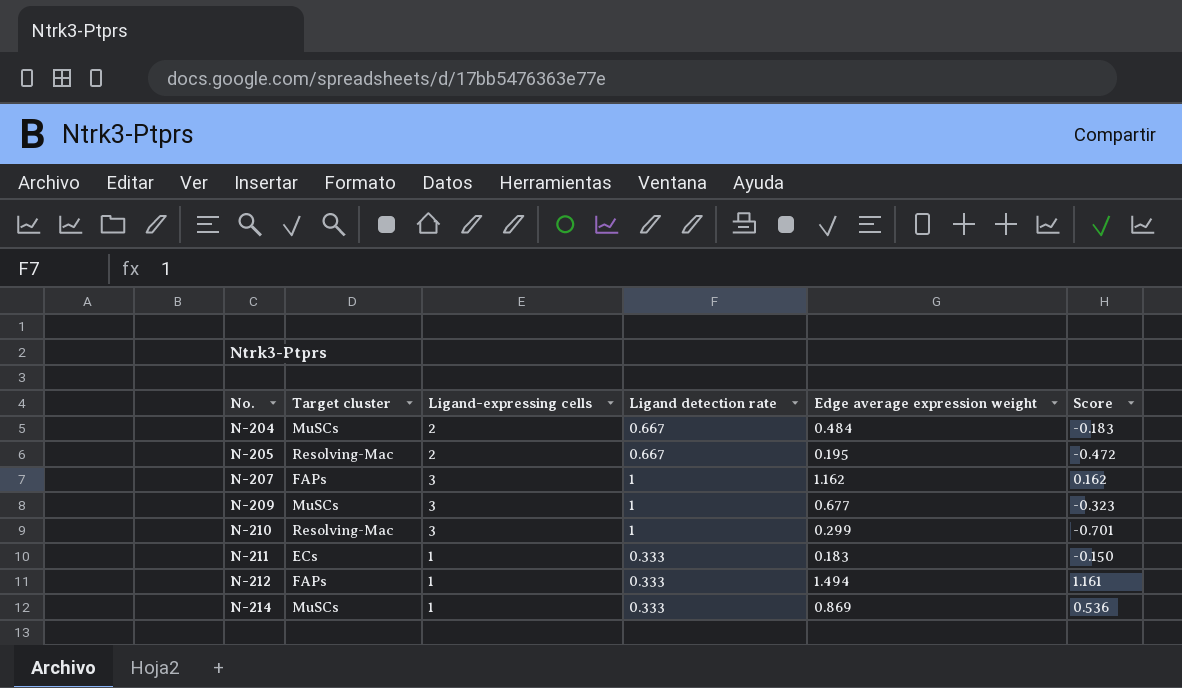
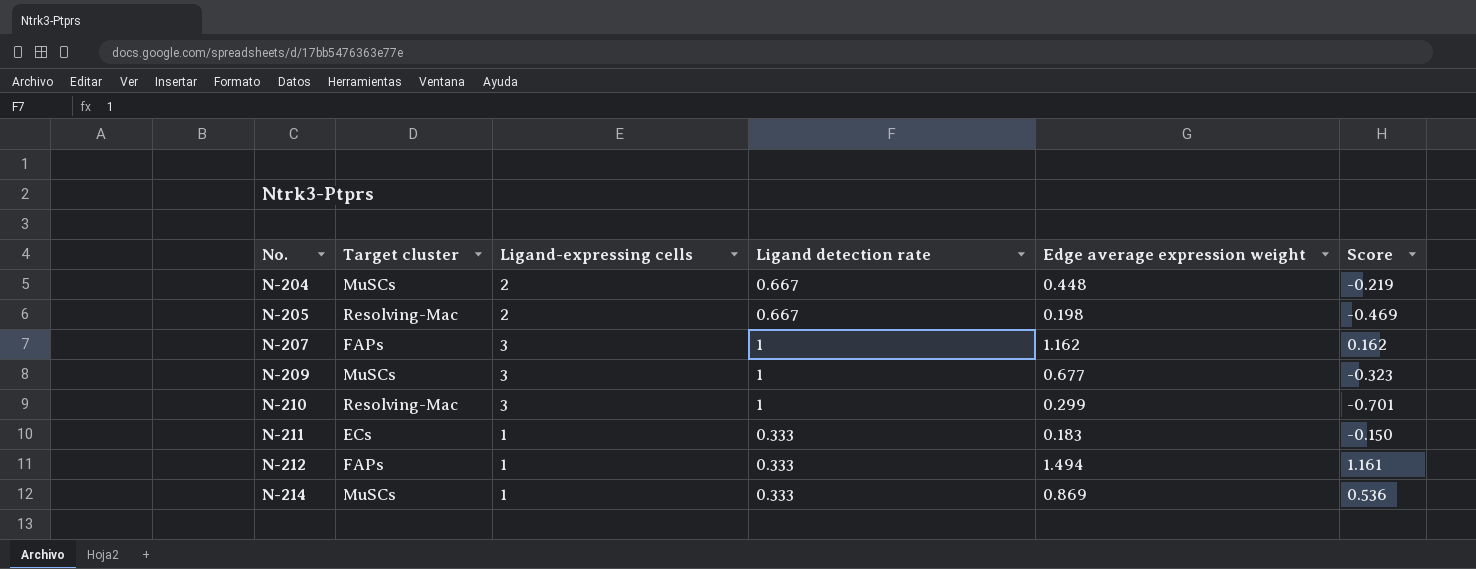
N-204 | Edge average expression weight: 0.484 -> 0.448
N-204 | Score: -0.183 -> -0.219
N-205 | Edge average expression weight: 0.195 -> 0.198
N-205 | Score: -0.472 -> -0.469

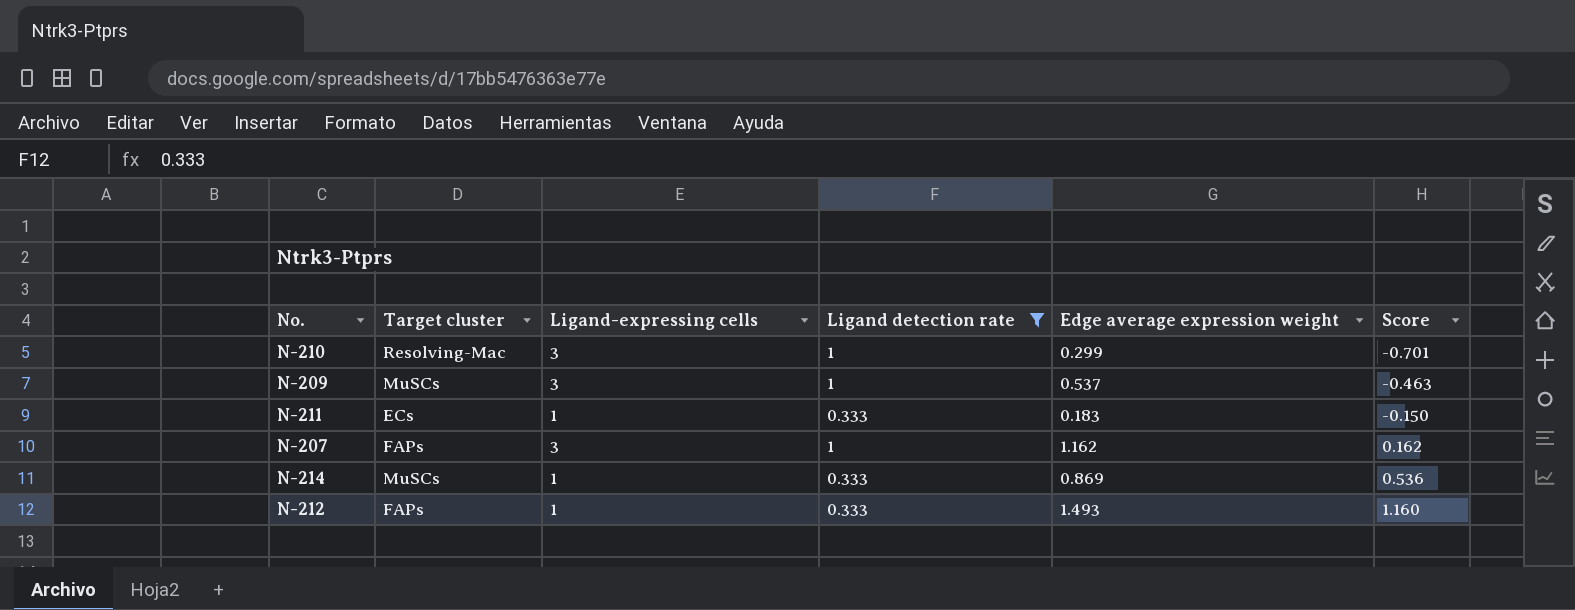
filter: none -> Ligand detection rate != 0.667
row order: No. ascending -> Score ascending
N-209 | Edge average expression weight: 0.677 -> 0.537
N-209 | Score: -0.323 -> -0.463
N-212 | Edge average expression weight: 1.494 -> 1.493
N-212 | Score: 1.161 -> 1.160

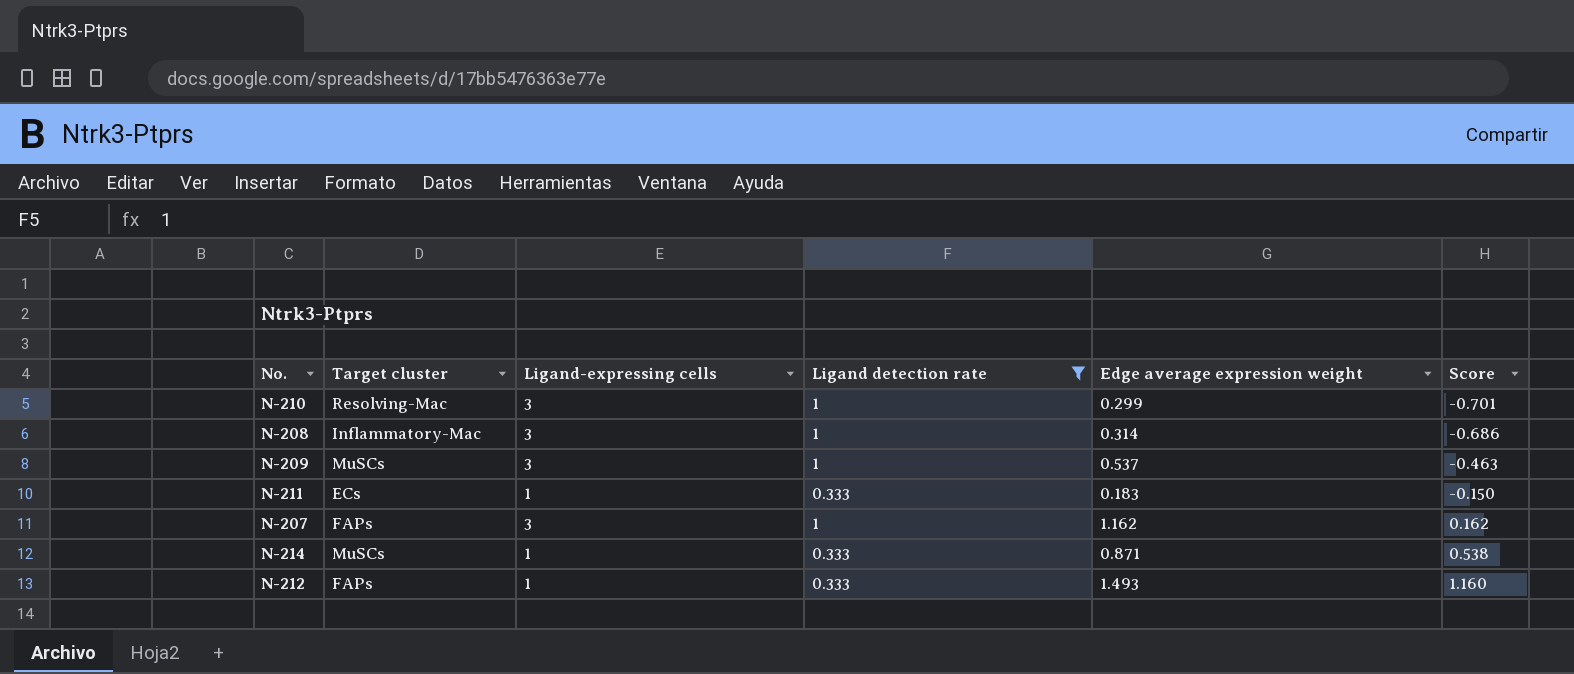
row N-208: none -> Inflammatory-Mac | 3 | 1 | 0.314 | -0.686
N-214 | Edge average expression weight: 0.869 -> 0.871
N-214 | Score: 0.536 -> 0.538

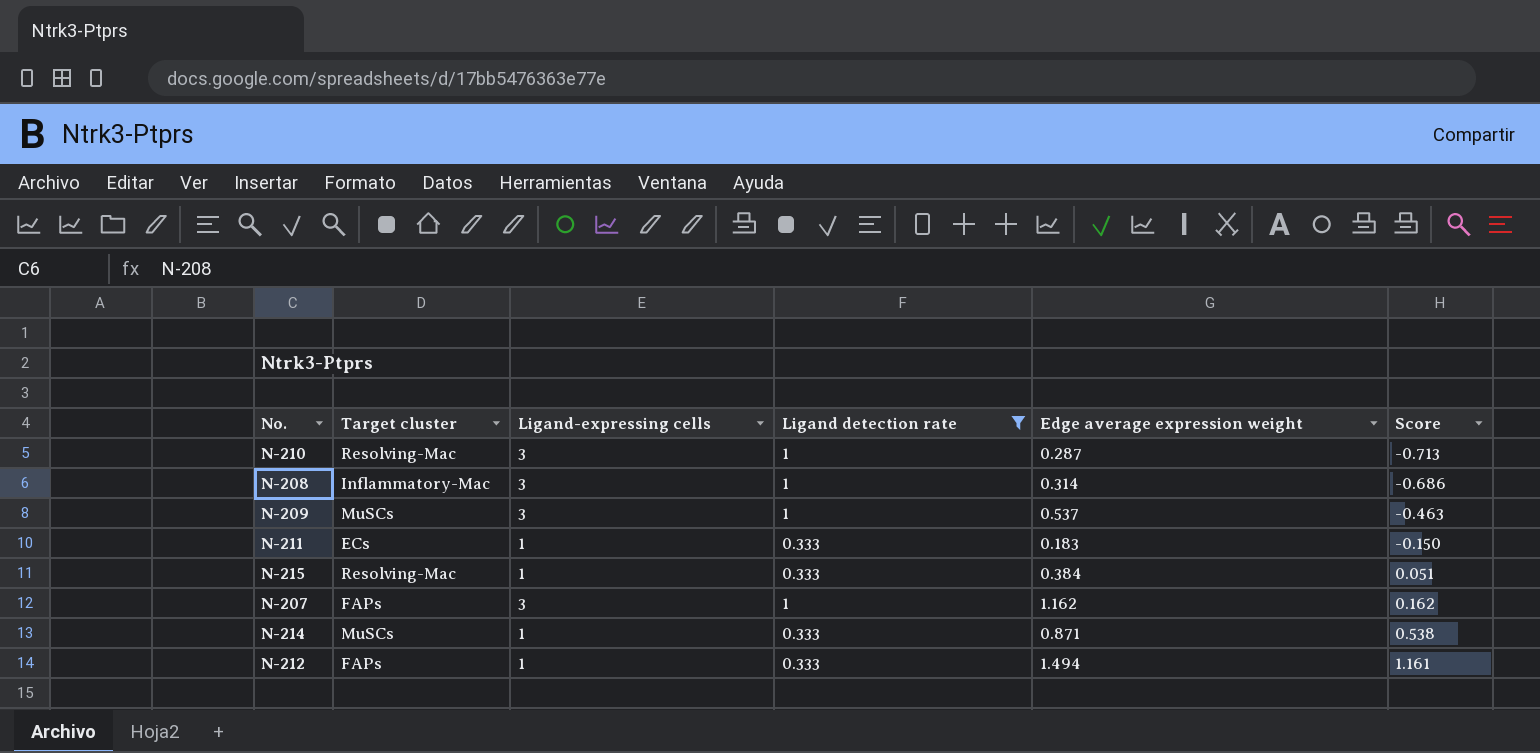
N-210 | Edge average expression weight: 0.299 -> 0.287
N-210 | Score: -0.701 -> -0.713
row N-215: none -> Resolving-Mac | 1 | 0.333 | 0.384 | 0.051
N-212 | Edge average expression weight: 1.493 -> 1.494
N-212 | Score: 1.160 -> 1.161

